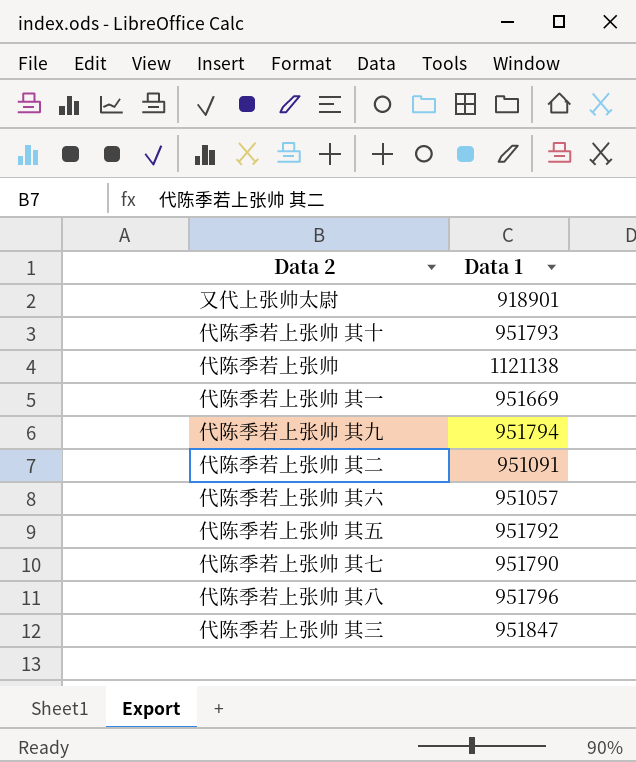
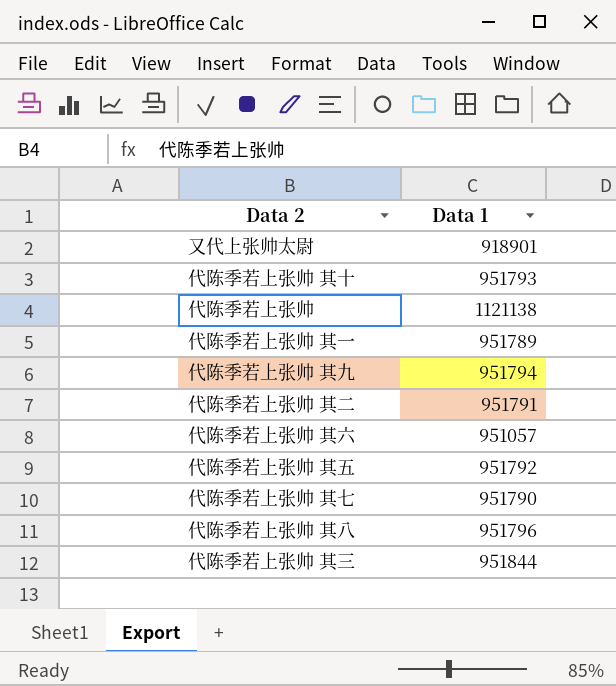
代陈季若上张帅 其一 | Data 1: 951669 -> 951789
代陈季若上张帅 其二 | Data 1: 951091 -> 951791
代陈季若上张帅 其三 | Data 1: 951847 -> 951844

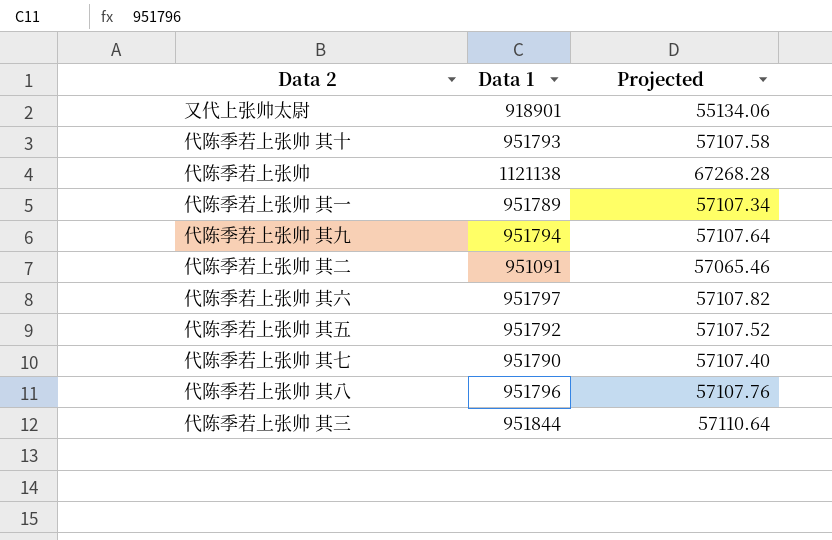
column Projected | formula: none -> [Data 1] * 0.06
代陈季若上张帅 其二 | Data 1: 951791 -> 951091
代陈季若上张帅 其六 | Data 1: 951057 -> 951797

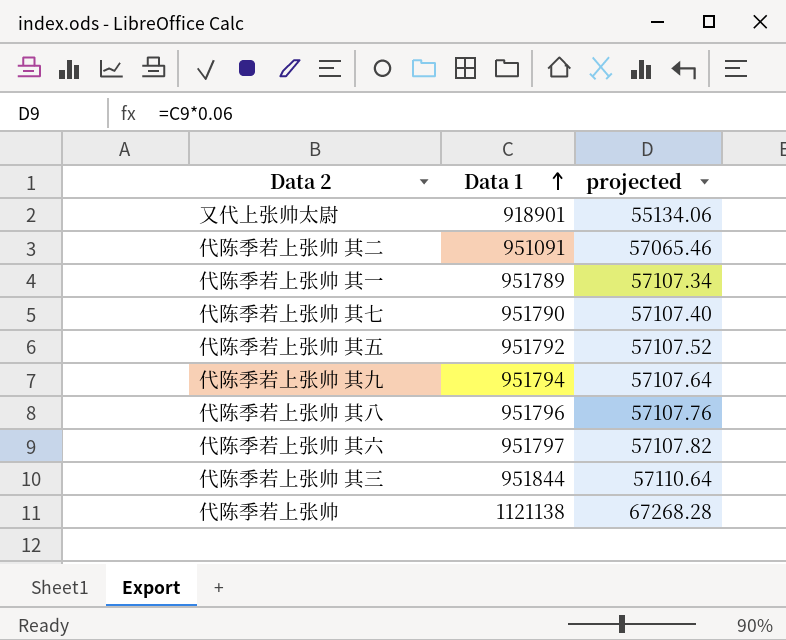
row order: none -> Data 1 ascending
column name: Projected -> projected
row 代陈季若上张帅 其十: 951793 | 57107.58 -> none

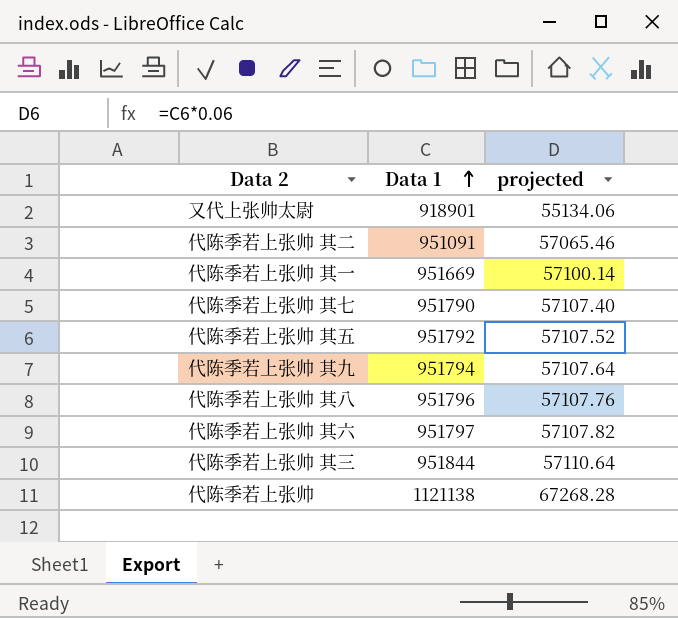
代陈季若上张帅 其一 | Data 1: 951789 -> 951669
代陈季若上张帅 其一 | projected: 57107.34 -> 57100.14

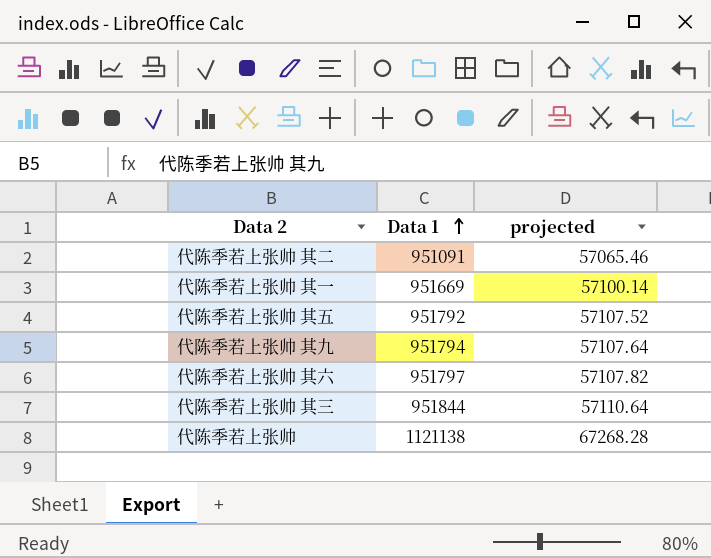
row 又代上张帅太尉: 918901 | 55134.06 -> none
row 代陈季若上张帅 其七: 951790 | 57107.40 -> none
row 代陈季若上张帅 其八: 951796 | 57107.76 -> none

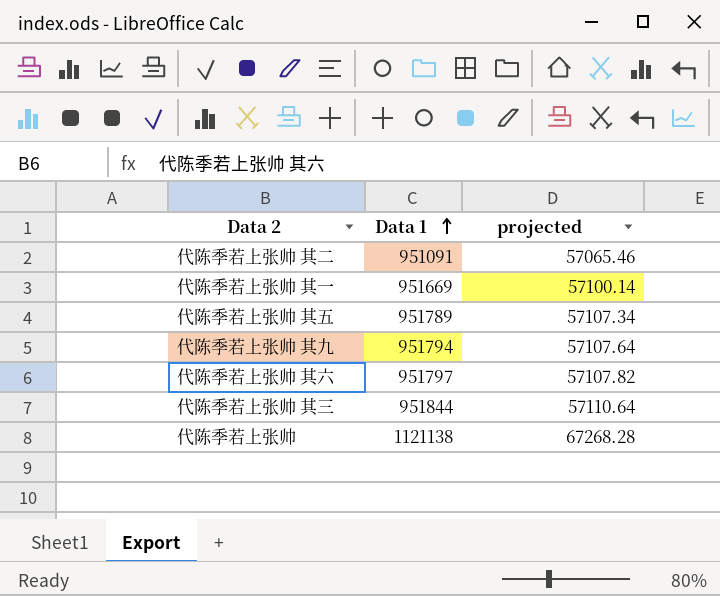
代陈季若上张帅 其五 | Data 1: 951792 -> 951789
代陈季若上张帅 其五 | projected: 57107.52 -> 57107.34

